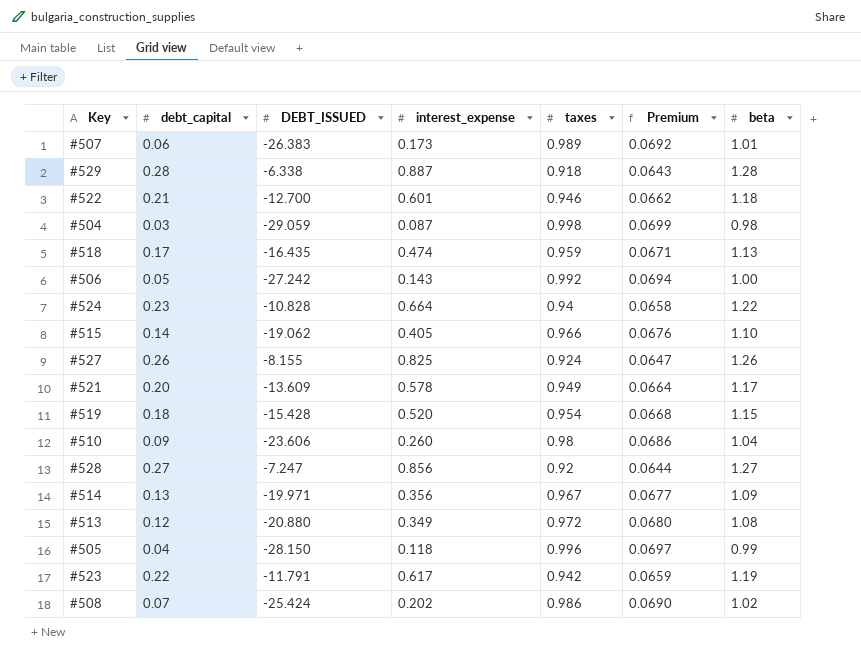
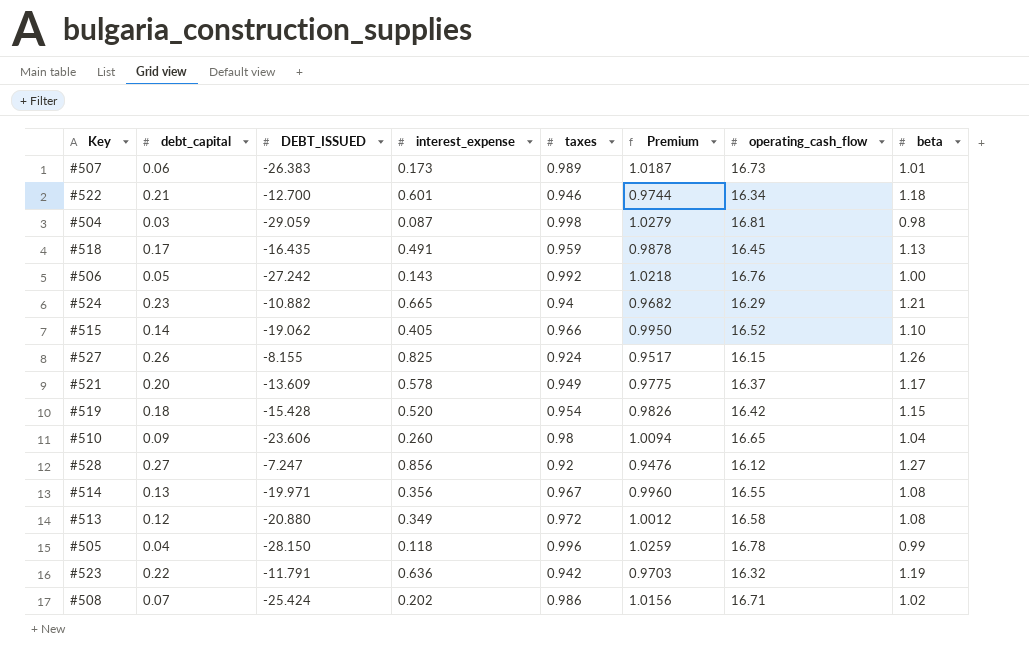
column Premium | formula: [taxes] * 0.07 -> [taxes] * 1.03
column operating_cash_flow | position: none -> 7
row #529: 0.28 | -6.338 | 0.887 | 0.918 | 0.0643 | 1.28 -> none
#518 | interest_expense: 0.474 -> 0.491
#524 | DEBT_ISSUED: -10.828 -> -10.882
#524 | interest_expense: 0.664 -> 0.665
#524 | beta: 1.22 -> 1.21
#514 | beta: 1.09 -> 1.08
#523 | interest_expense: 0.617 -> 0.636

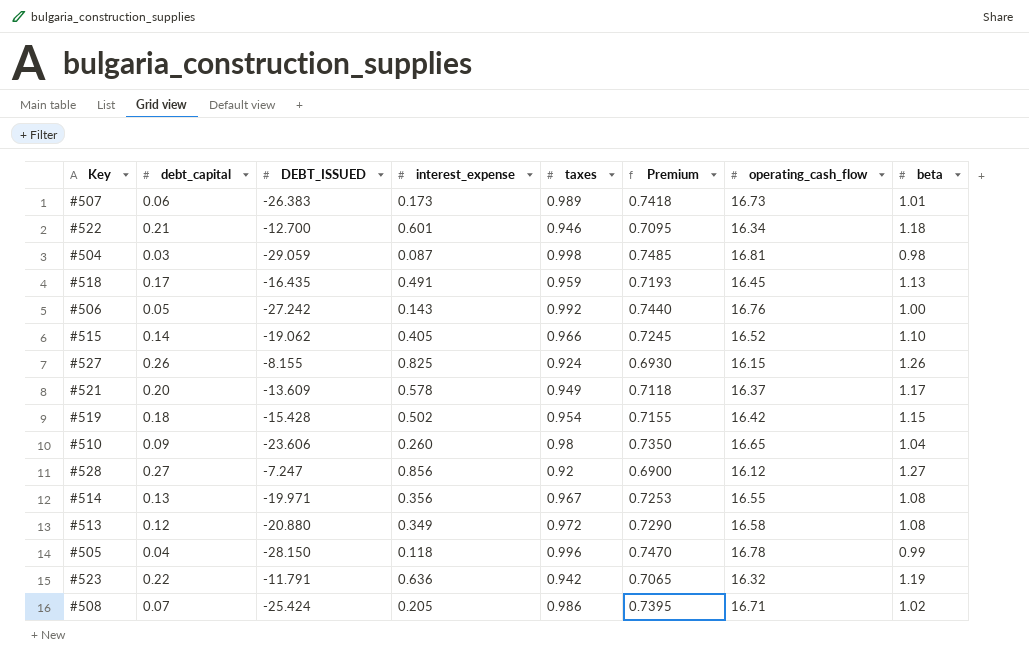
column Premium | formula: [taxes] * 1.03 -> [taxes] * 0.75
row #524: 0.23 | -10.882 | 0.665 | 0.94 | 0.9682 | 16.29 | 1.21 -> none
#519 | interest_expense: 0.520 -> 0.502
#508 | interest_expense: 0.202 -> 0.205

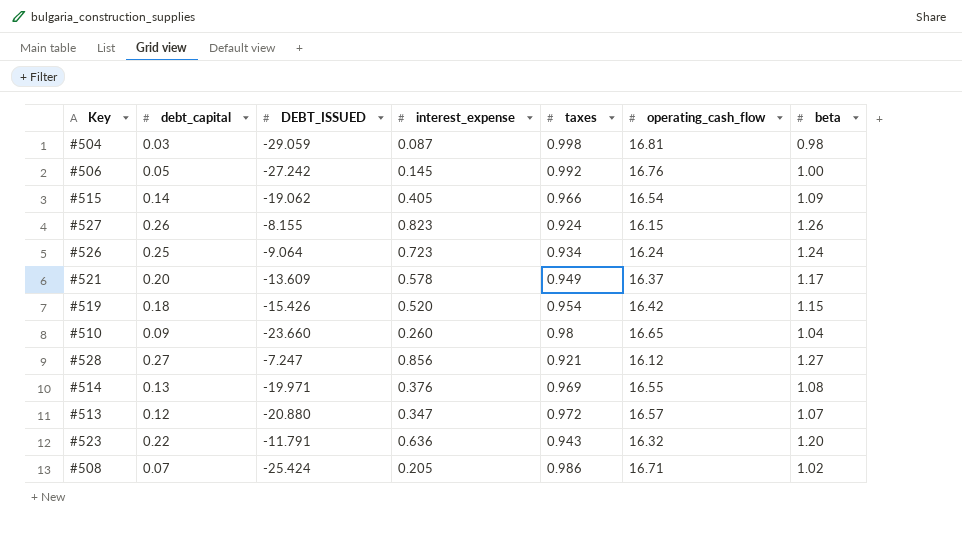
column Premium | formula: [taxes] * 0.75 -> none
row #507: 0.06 | -26.383 | 0.173 | 0.989 | 0.7418 | 16.73 | 1.01 -> none
row #522: 0.21 | -12.700 | 0.601 | 0.946 | 0.7095 | 16.34 | 1.18 -> none
row #518: 0.17 | -16.435 | 0.491 | 0.959 | 0.7193 | 16.45 | 1.13 -> none
row #505: 0.04 | -28.150 | 0.118 | 0.996 | 0.7470 | 16.78 | 0.99 -> none
#506 | interest_expense: 0.143 -> 0.145
#515 | operating_cash_flow: 16.52 -> 16.54
#515 | beta: 1.10 -> 1.09
#527 | interest_expense: 0.825 -> 0.823
row #526: none -> 0.25 | -9.064 | 0.723 | 0.934 | 16.24 | 1.24
#519 | DEBT_ISSUED: -15.428 -> -15.426
#519 | interest_expense: 0.502 -> 0.520
#510 | DEBT_ISSUED: -23.606 -> -23.660
#528 | taxes: 0.92 -> 0.921
#514 | interest_expense: 0.356 -> 0.376
#514 | taxes: 0.967 -> 0.969
#513 | interest_expense: 0.349 -> 0.347
#513 | operating_cash_flow: 16.58 -> 16.57
#513 | beta: 1.08 -> 1.07
#523 | taxes: 0.942 -> 0.943
#523 | beta: 1.19 -> 1.20

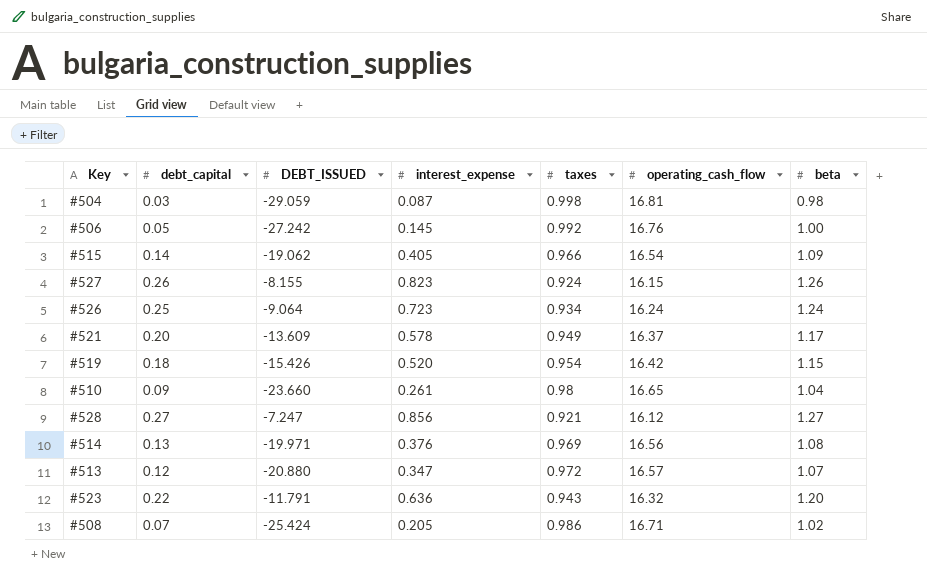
#510 | interest_expense: 0.260 -> 0.261
#514 | operating_cash_flow: 16.55 -> 16.56

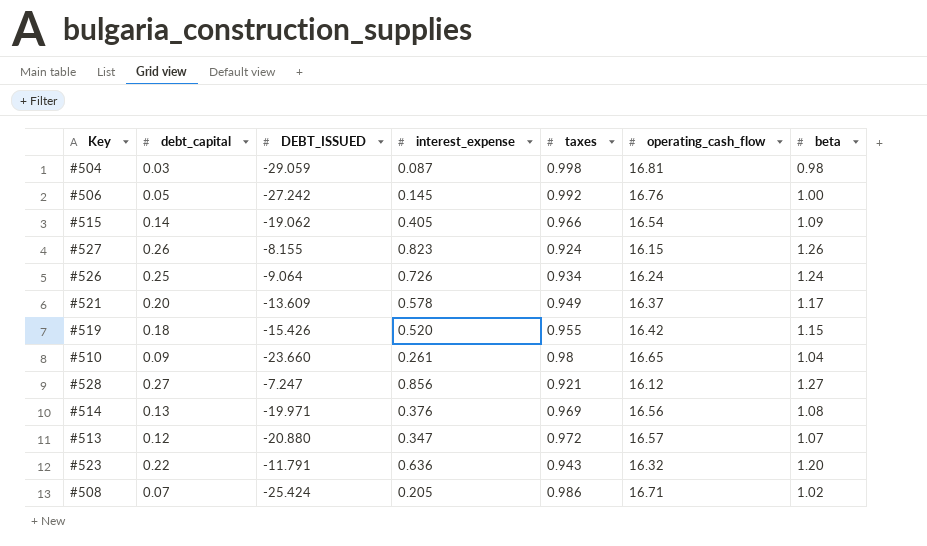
#526 | interest_expense: 0.723 -> 0.726
#519 | taxes: 0.954 -> 0.955

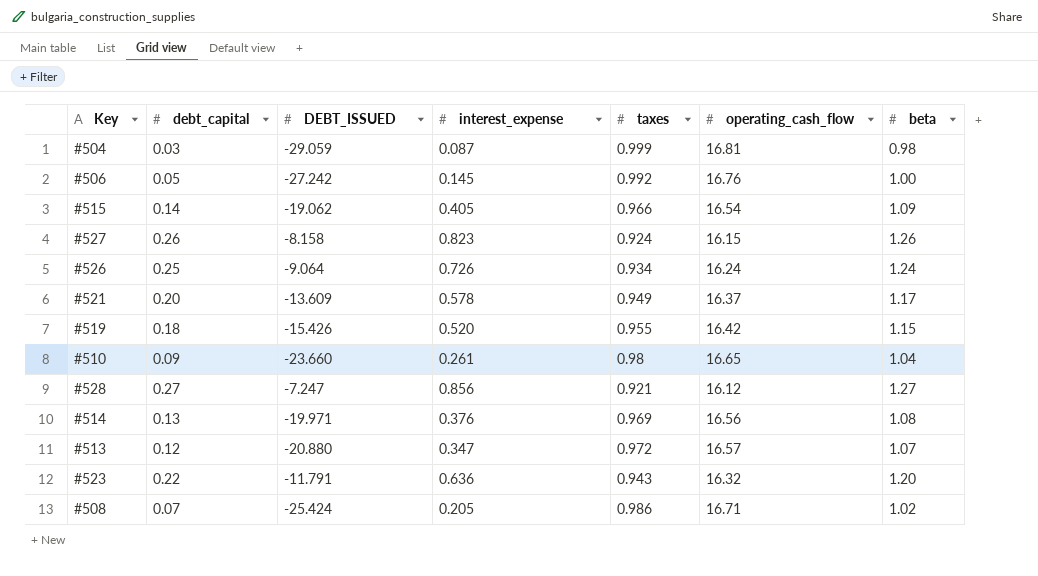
#504 | taxes: 0.998 -> 0.999
#527 | DEBT_ISSUED: -8.155 -> -8.158

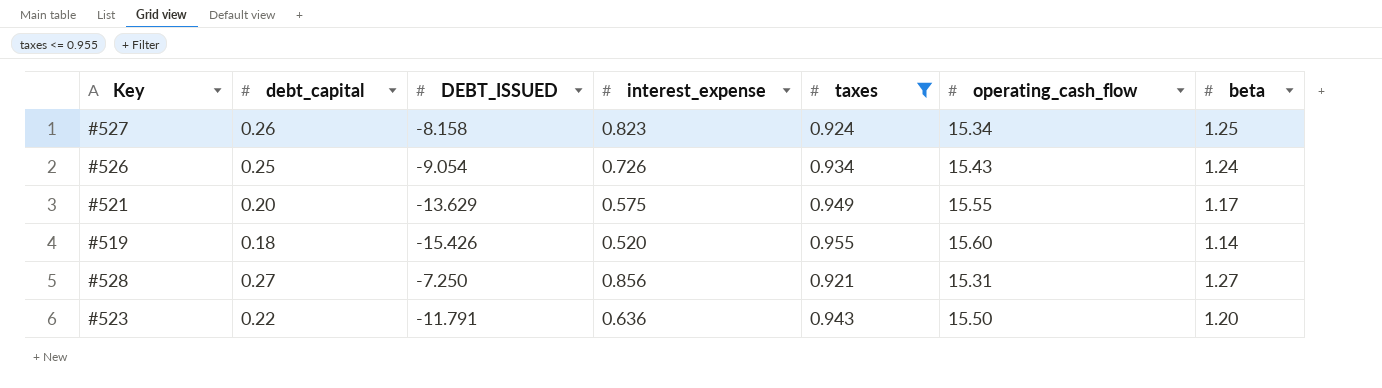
filter: none -> taxes <= 0.955
#527 | operating_cash_flow: 16.15 -> 15.34
#527 | beta: 1.26 -> 1.25
#526 | DEBT_ISSUED: -9.064 -> -9.054
#526 | operating_cash_flow: 16.24 -> 15.43
#521 | DEBT_ISSUED: -13.609 -> -13.629
#521 | interest_expense: 0.578 -> 0.575
#521 | operating_cash_flow: 16.37 -> 15.55
#519 | operating_cash_flow: 16.42 -> 15.60
#519 | beta: 1.15 -> 1.14
#528 | DEBT_ISSUED: -7.247 -> -7.250
#528 | operating_cash_flow: 16.12 -> 15.31
#523 | operating_cash_flow: 16.32 -> 15.50

